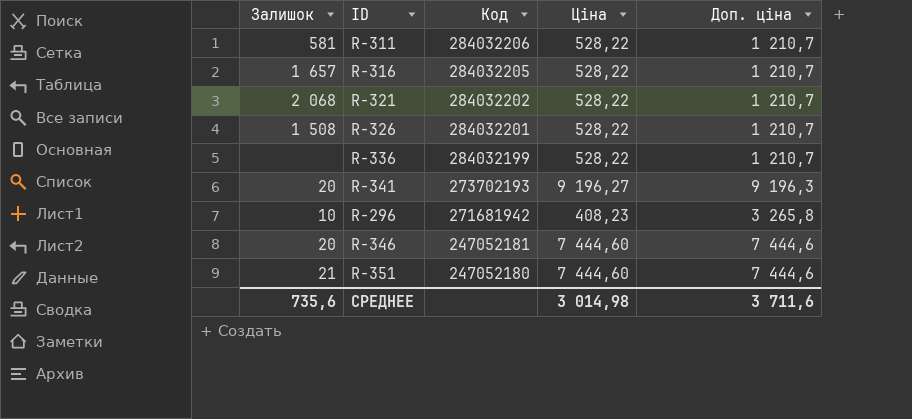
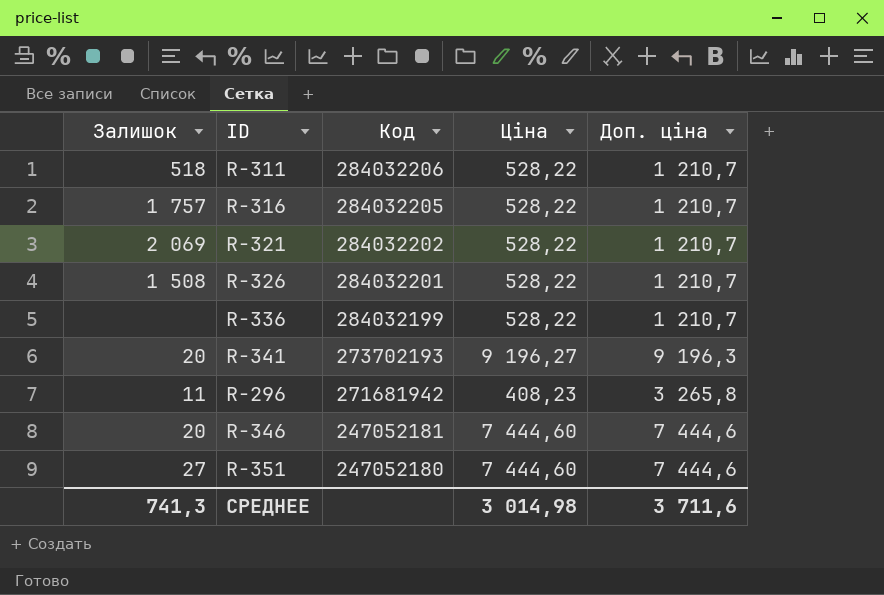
R-311 | Залишок: 581 -> 518
R-316 | Залишок: 1 657 -> 1 757
R-321 | Залишок: 2 068 -> 2 069
R-296 | Залишок: 10 -> 11
R-351 | Залишок: 21 -> 27
СРЕДНЕЕ | Залишок: 735,6 -> 741,3

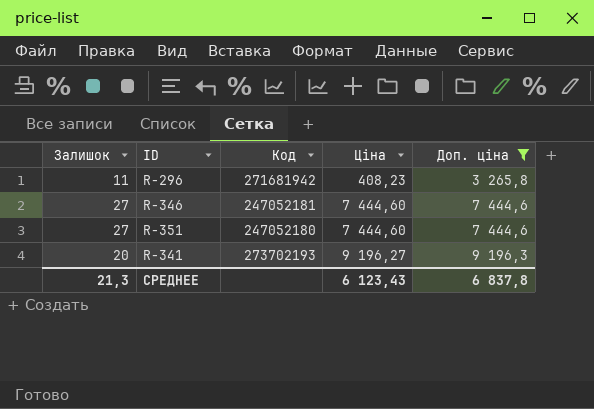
filter: none -> Доп. ціна != 1 210,7
row order: Код descending -> Ціна ascending
R-346 | Залишок: 20 -> 27
СРЕДНЕЕ | Залишок: 741,3 -> 21,3
СРЕДНЕЕ | Ціна: 3 014,98 -> 6 123,43
СРЕДНЕЕ | Доп. ціна: 3 711,6 -> 6 837,8

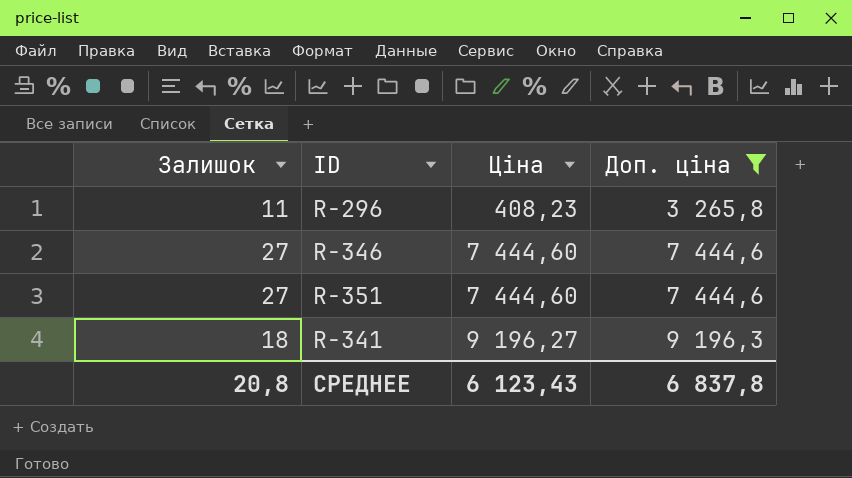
column Код | position: 3 -> none
R-341 | Залишок: 20 -> 18
СРЕДНЕЕ | Залишок: 21,3 -> 20,8

